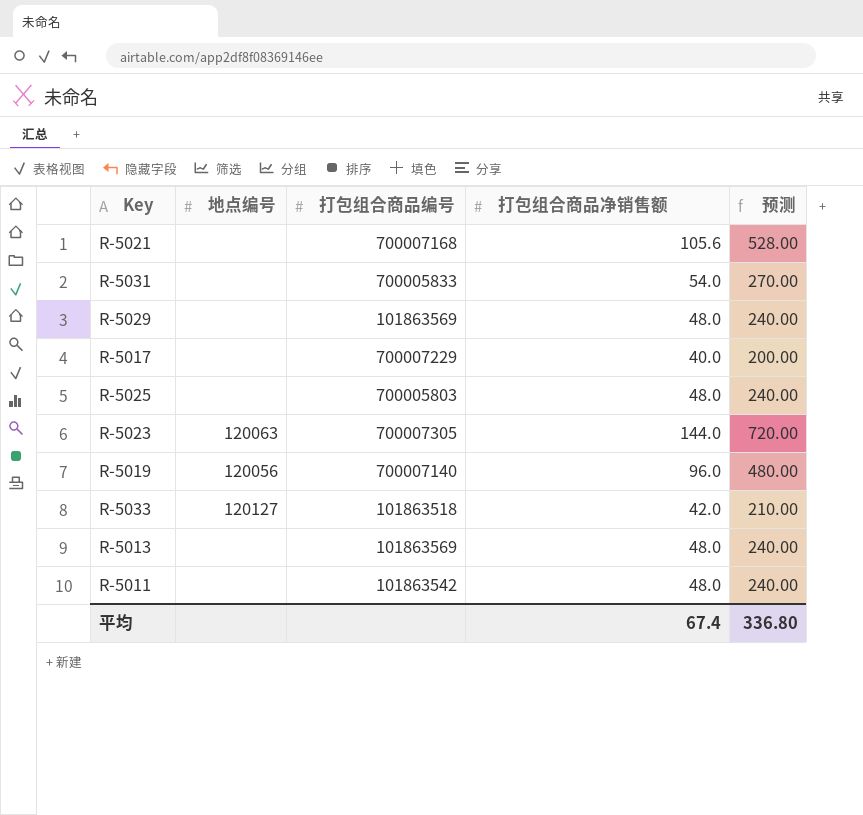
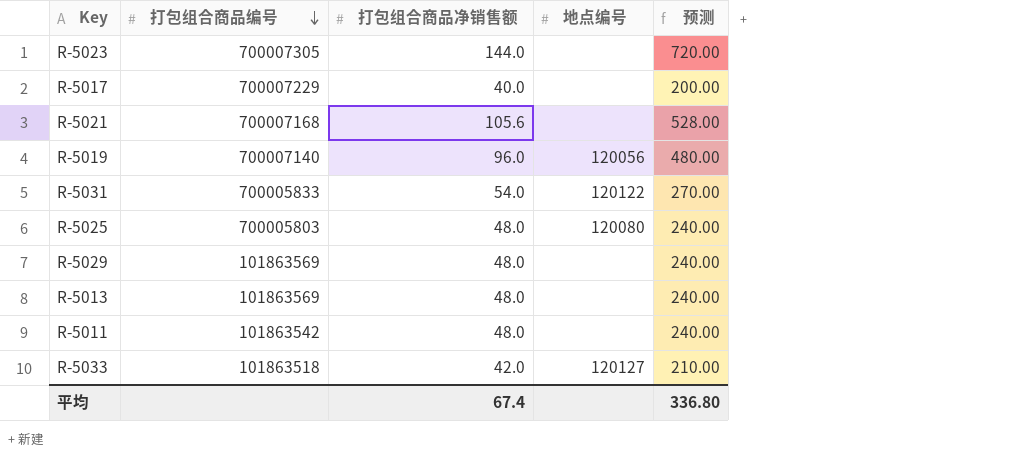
row order: none -> 打包组合商品编号 descending
column 地点编号 | position: 2 -> 4
R-5023 | 地点编号: 120063 -> none
R-5031 | 地点编号: none -> 120122
R-5025 | 地点编号: none -> 120080

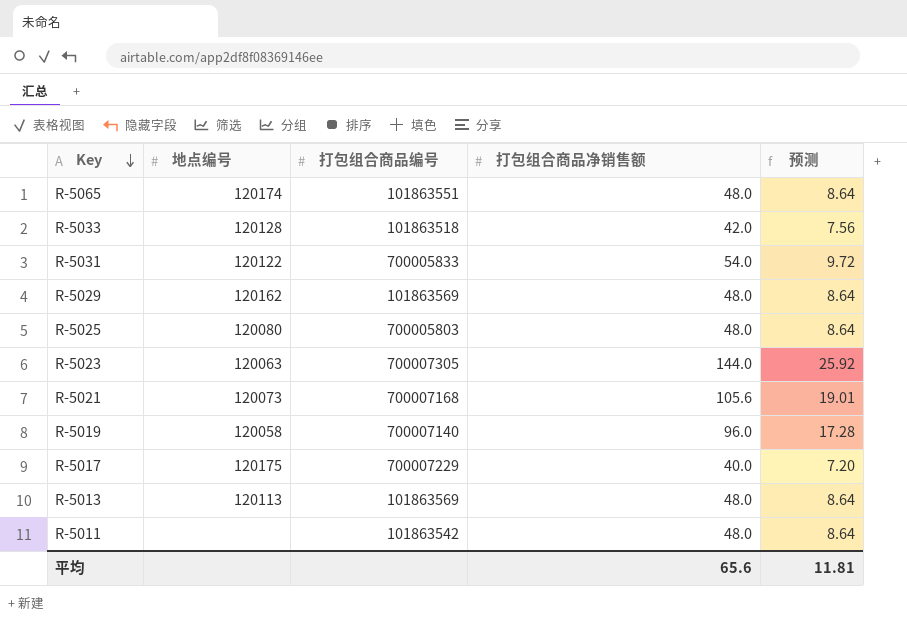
row order: 打包组合商品编号 descending -> Key descending
column 地点编号 | position: 4 -> 2
column 预测 | formula: [打包组合商品净销售额] * 5 -> [打包组合商品净销售额] * 0.18
row R-5065: none -> 120174 | 101863551 | 48.0 | 8.64
R-5033 | 地点编号: 120127 -> 120128
R-5029 | 地点编号: none -> 120162
R-5023 | 地点编号: none -> 120063
R-5021 | 地点编号: none -> 120073
R-5019 | 地点编号: 120056 -> 120058
R-5017 | 地点编号: none -> 120175
R-5013 | 地点编号: none -> 120113
平均 | 打包组合商品净销售额: 67.4 -> 65.6
平均 | 预测: 336.80 -> 11.81

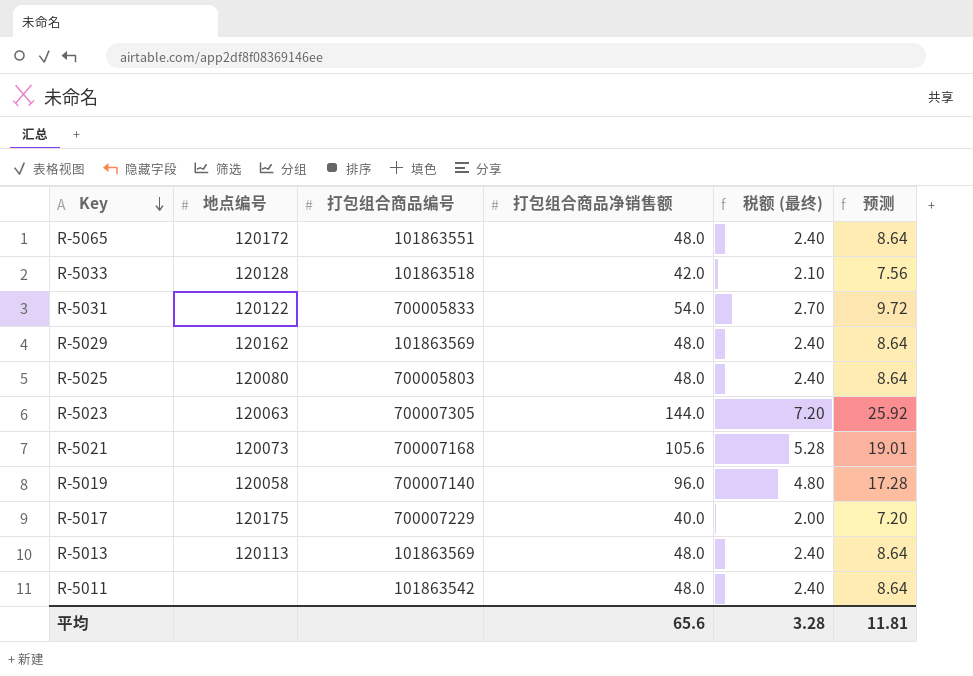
column 税额 (最终) | formula: none -> [打包组合商品净销售额] * 0.05
R-5065 | 地点编号: 120174 -> 120172

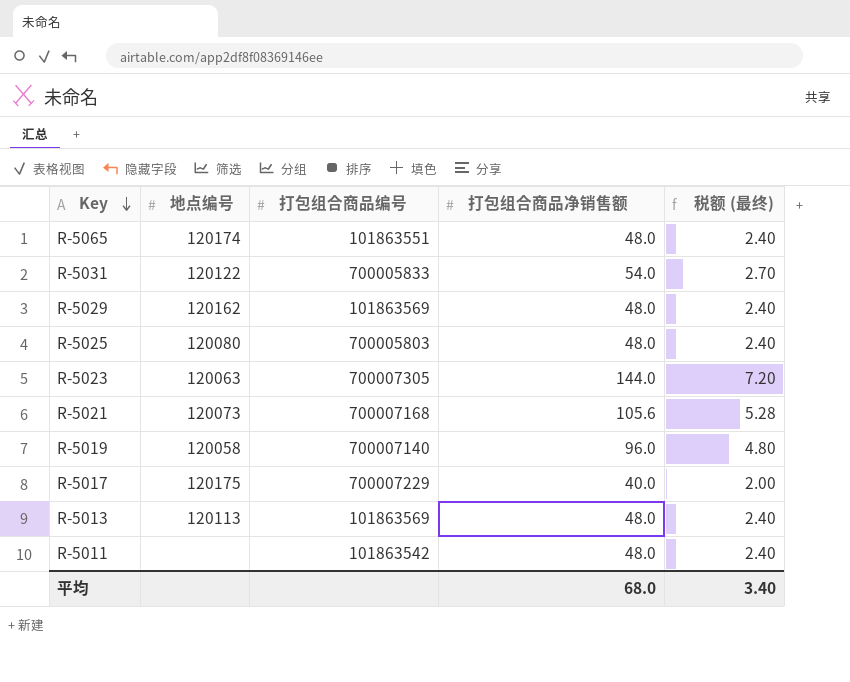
column 预测 | formula: [打包组合商品净销售额] * 0.18 -> none
row R-5033: 120128 | 101863518 | 42.0 | 2.10 | 7.56 -> none
R-5065 | 地点编号: 120172 -> 120174
平均 | 打包组合商品净销售额: 65.6 -> 68.0
平均 | 税额 (最终): 3.28 -> 3.40

